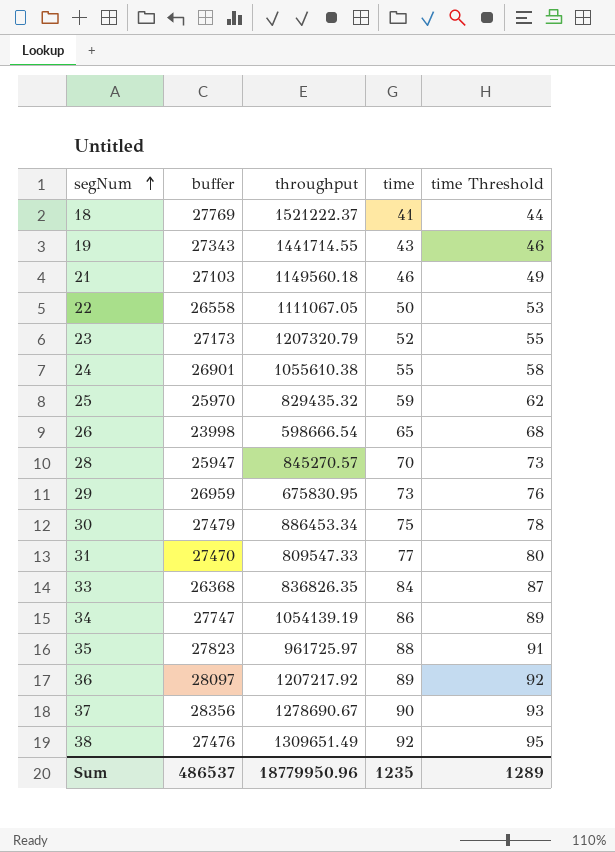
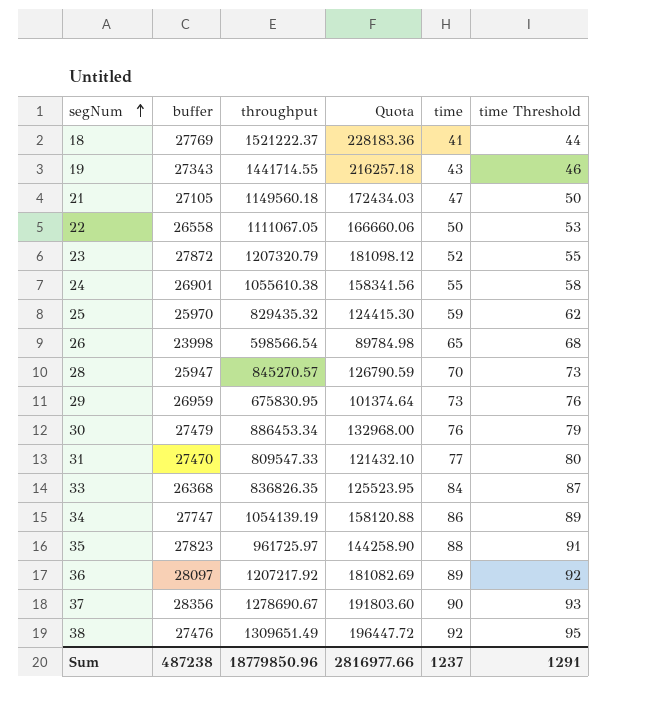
column Quota | formula: none -> [throughput] * 0.15
21 | buffer: 27103 -> 27105
21 | time: 46 -> 47
21 | time Threshold: 49 -> 50
23 | buffer: 27173 -> 27872
26 | throughput: 598666.54 -> 598566.54
30 | time: 75 -> 76
30 | time Threshold: 78 -> 79
Sum | buffer: 486537 -> 487238
Sum | throughput: 18779950.96 -> 18779850.96
Sum | time: 1235 -> 1237
Sum | time Threshold: 1289 -> 1291

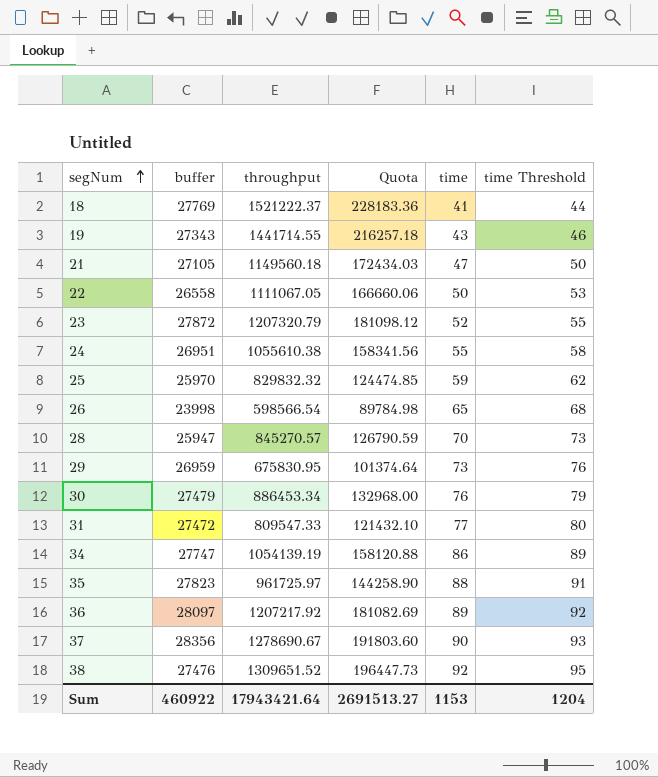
row 33: 26368 | 836826.35 | 125523.95 | 84 | 87 -> none
24 | buffer: 26901 -> 26951
25 | throughput: 829435.32 -> 829832.32
25 | Quota: 124415.30 -> 124474.85
31 | buffer: 27470 -> 27472
38 | throughput: 1309651.49 -> 1309651.52
38 | Quota: 196447.72 -> 196447.73
Sum | buffer: 487238 -> 460922
Sum | throughput: 18779850.96 -> 17943421.64
Sum | Quota: 2816977.66 -> 2691513.27
Sum | time: 1237 -> 1153
Sum | time Threshold: 1291 -> 1204

